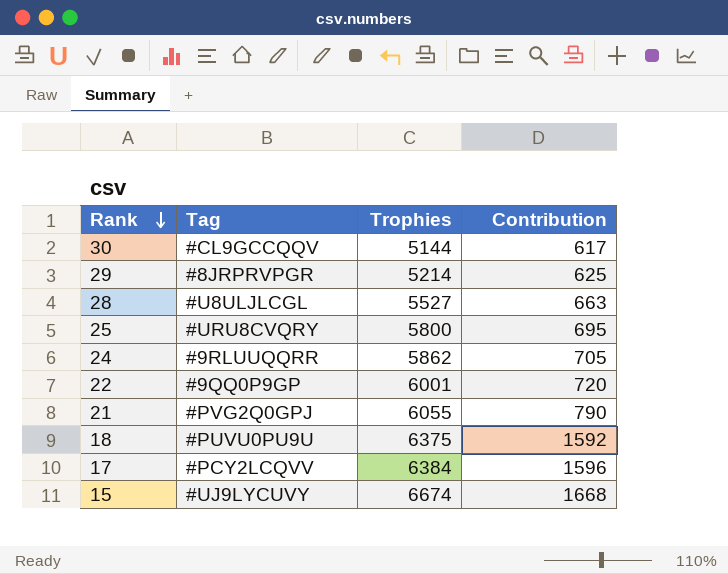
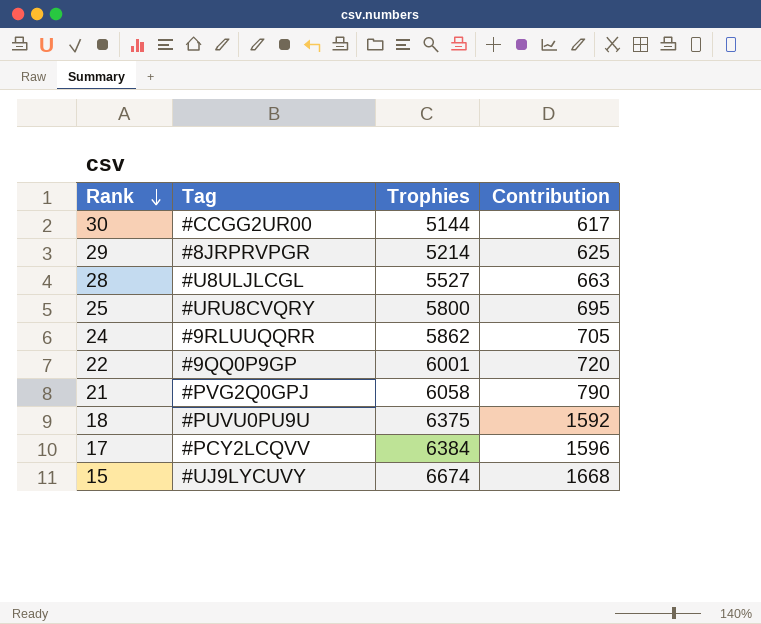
30 | Tag: #CL9GCCQQV -> #CCGG2UR00
21 | Trophies: 6055 -> 6058

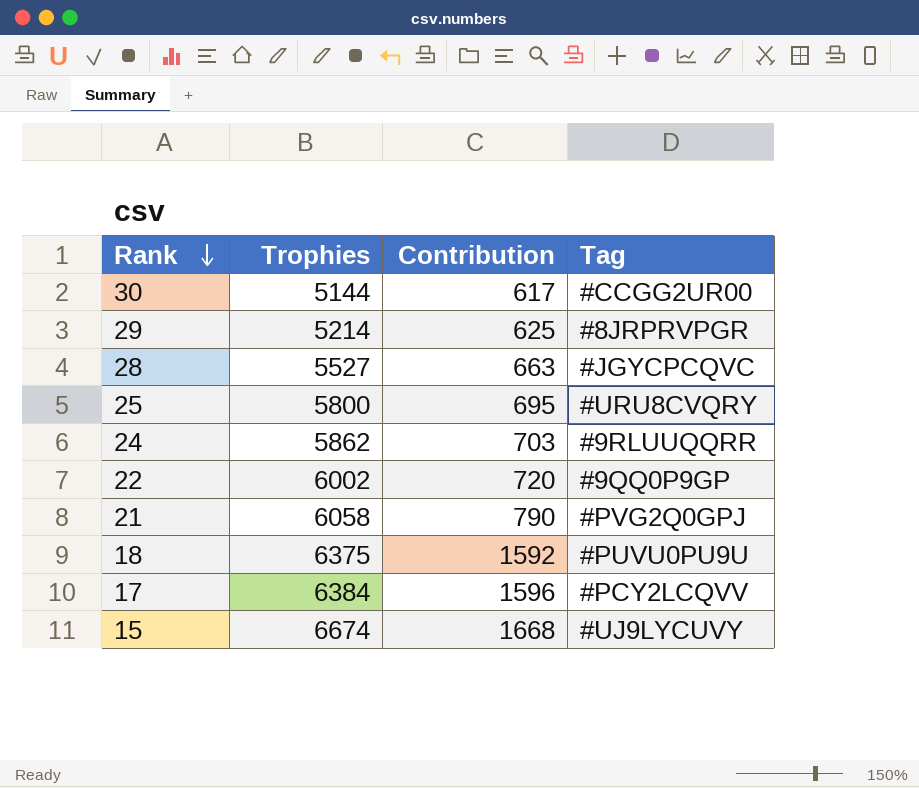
column Tag | position: 2 -> 4
28 | Tag: #U8ULJLCGL -> #JGYCPCQVC
24 | Contribution: 705 -> 703
22 | Trophies: 6001 -> 6002

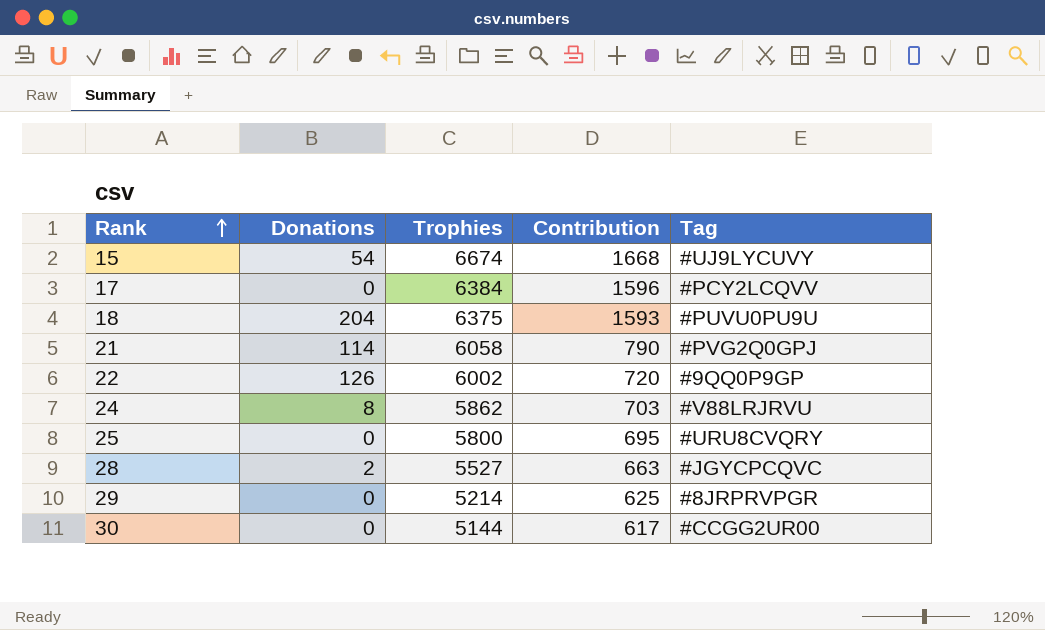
row order: Rank descending -> Rank ascending
column Donations | position: none -> 2
18 | Contribution: 1592 -> 1593
24 | Tag: #9RLUUQQRR -> #V88LRJRVU

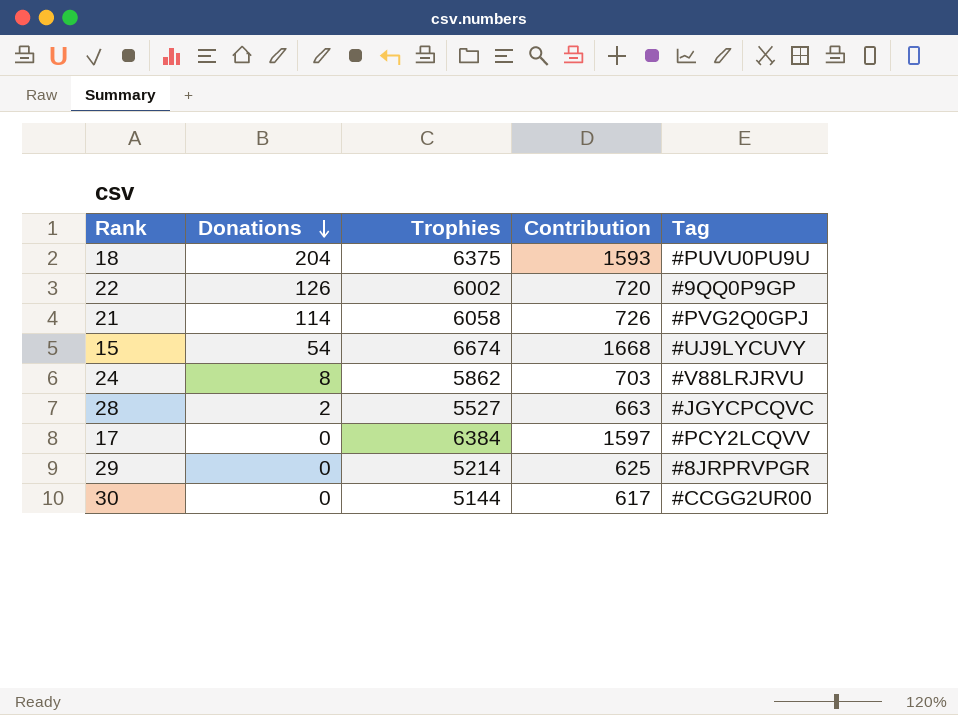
row order: Rank ascending -> Donations descending
row 25: 0 | 5800 | 695 | #URU8CVQRY -> none
21 | Contribution: 790 -> 726
17 | Contribution: 1596 -> 1597

